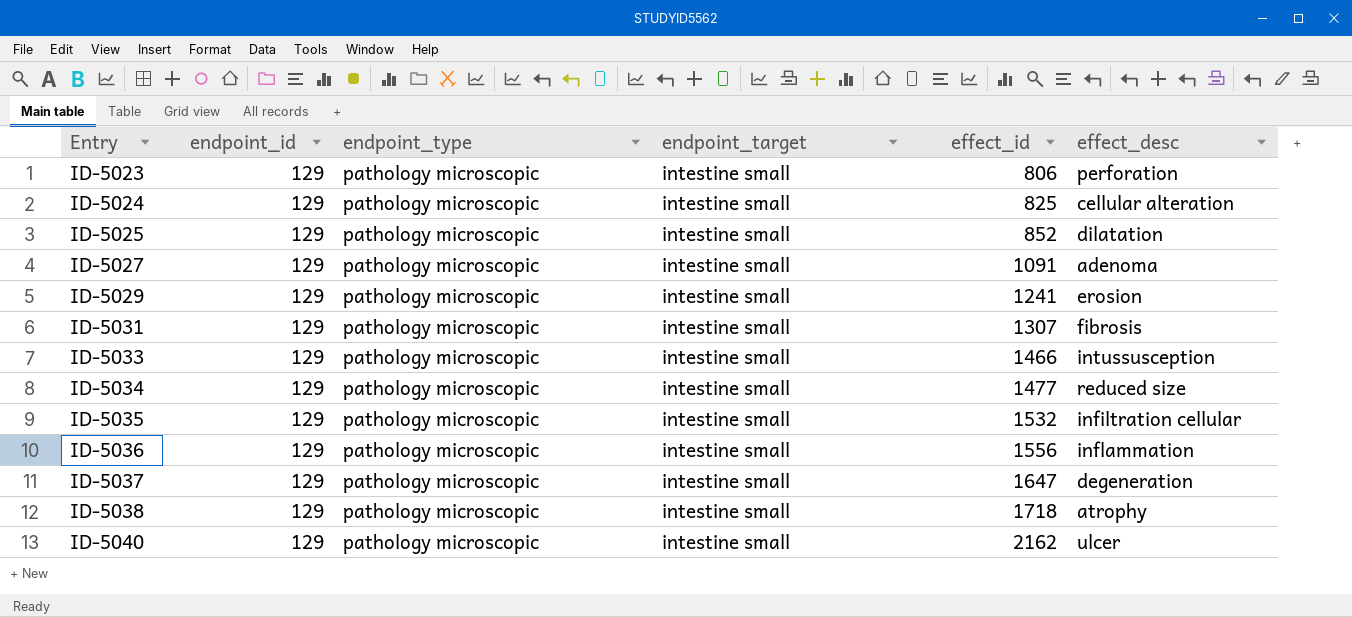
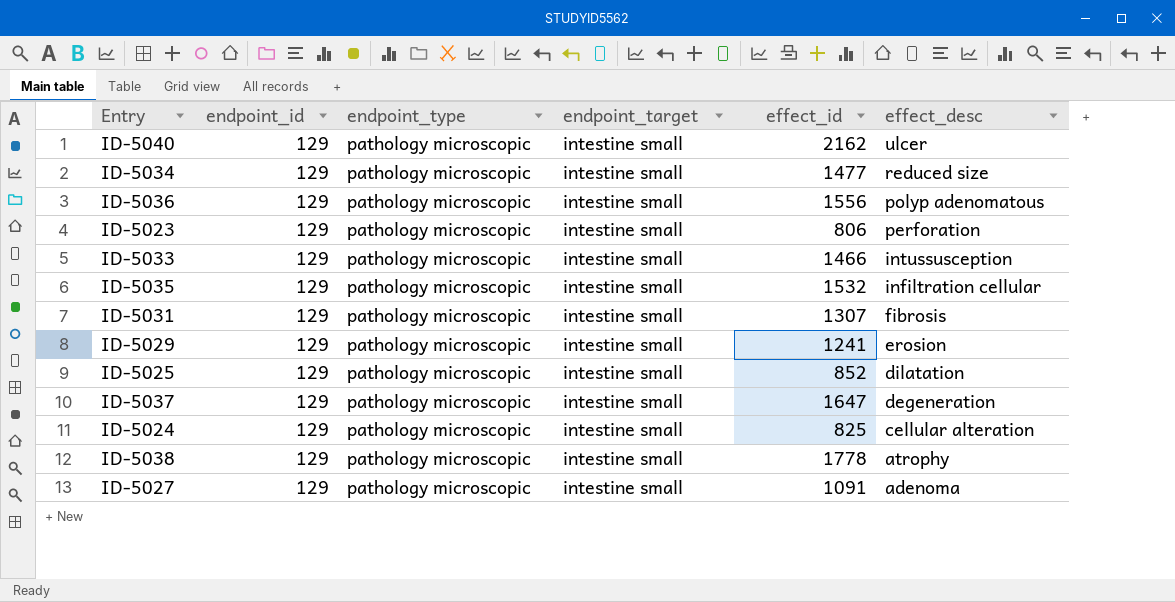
row order: Entry ascending -> effect_desc descending
ID-5036 | effect_desc: inflammation -> polyp adenomatous
ID-5038 | effect_id: 1718 -> 1778

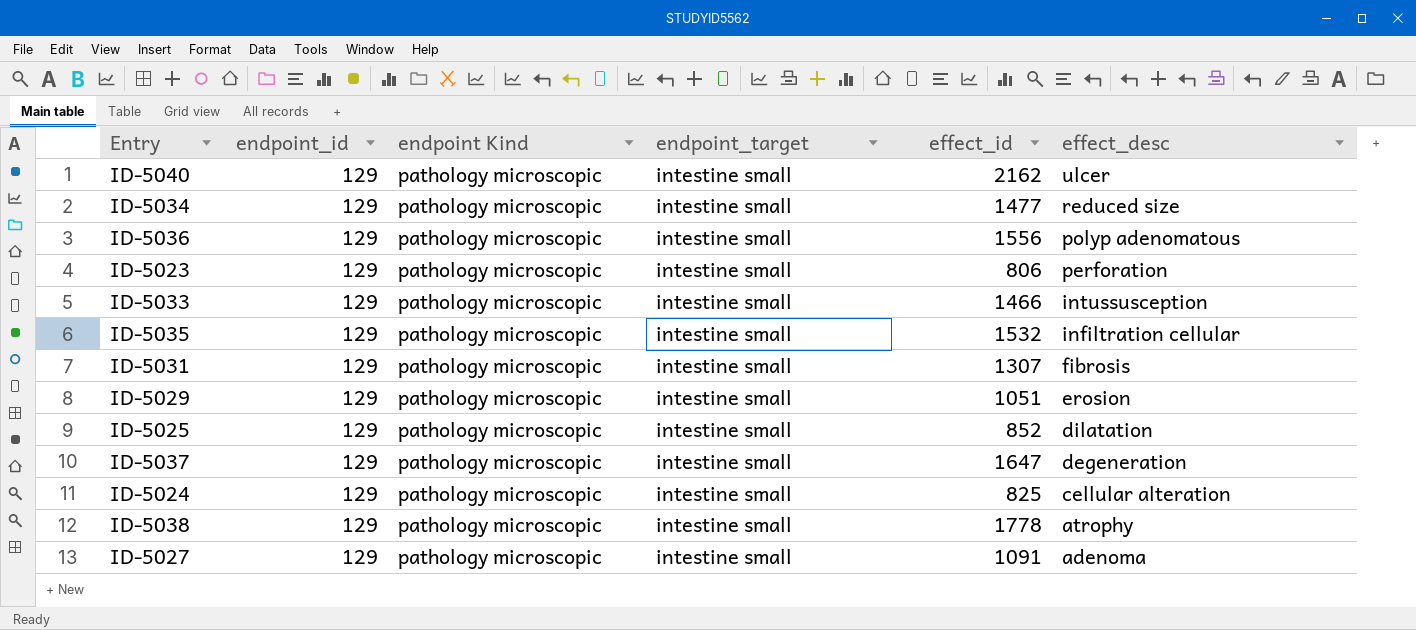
column name: endpoint_type -> endpoint Kind
ID-5029 | effect_id: 1241 -> 1051

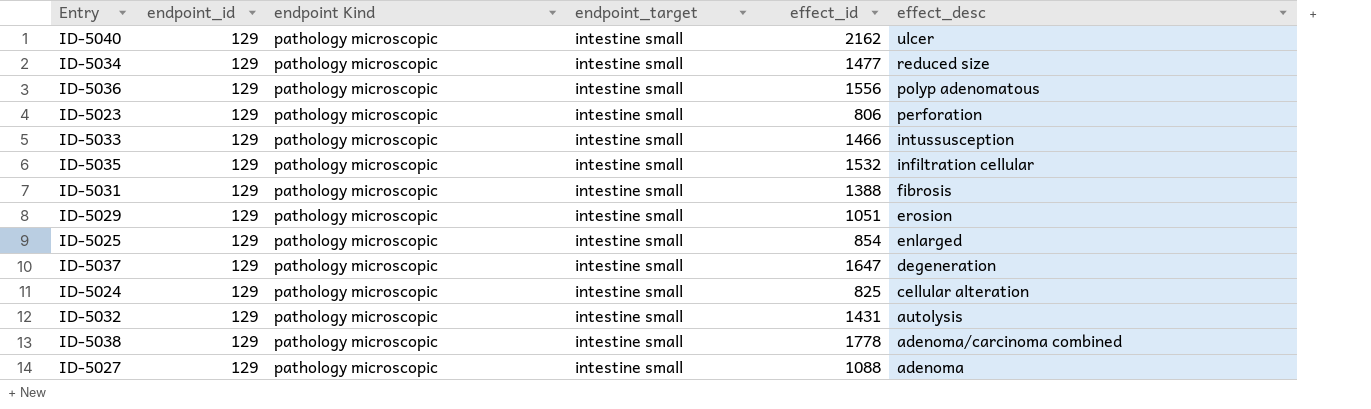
ID-5031 | effect_id: 1307 -> 1388
ID-5025 | effect_id: 852 -> 854
ID-5025 | effect_desc: dilatation -> enlarged
row ID-5032: none -> 129 | pathology microscopic | intestine small | 1431 | autolysis
ID-5038 | effect_desc: atrophy -> adenoma/carcinoma combined
ID-5027 | effect_id: 1091 -> 1088

